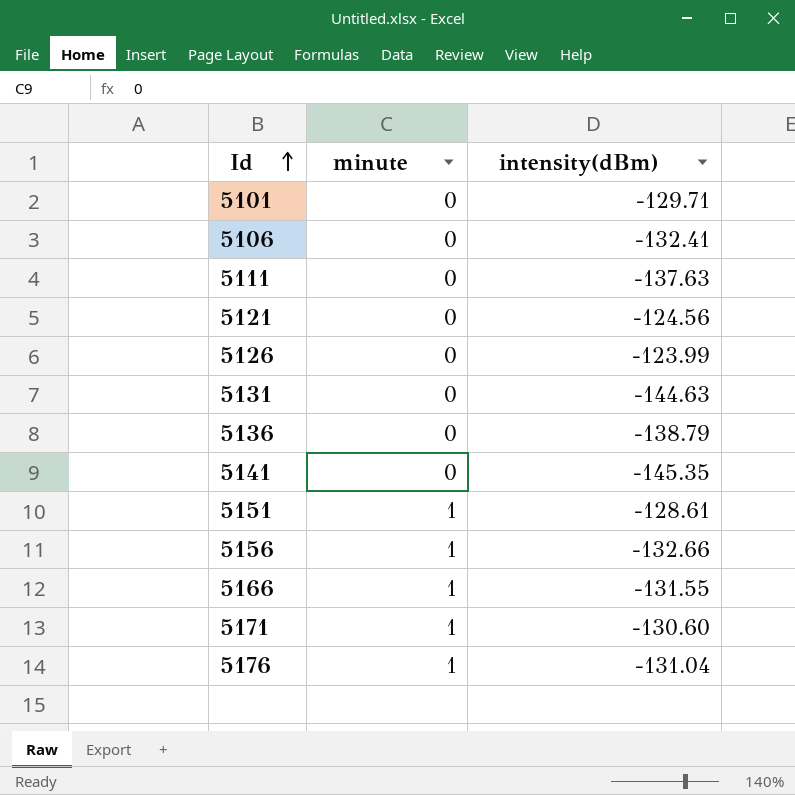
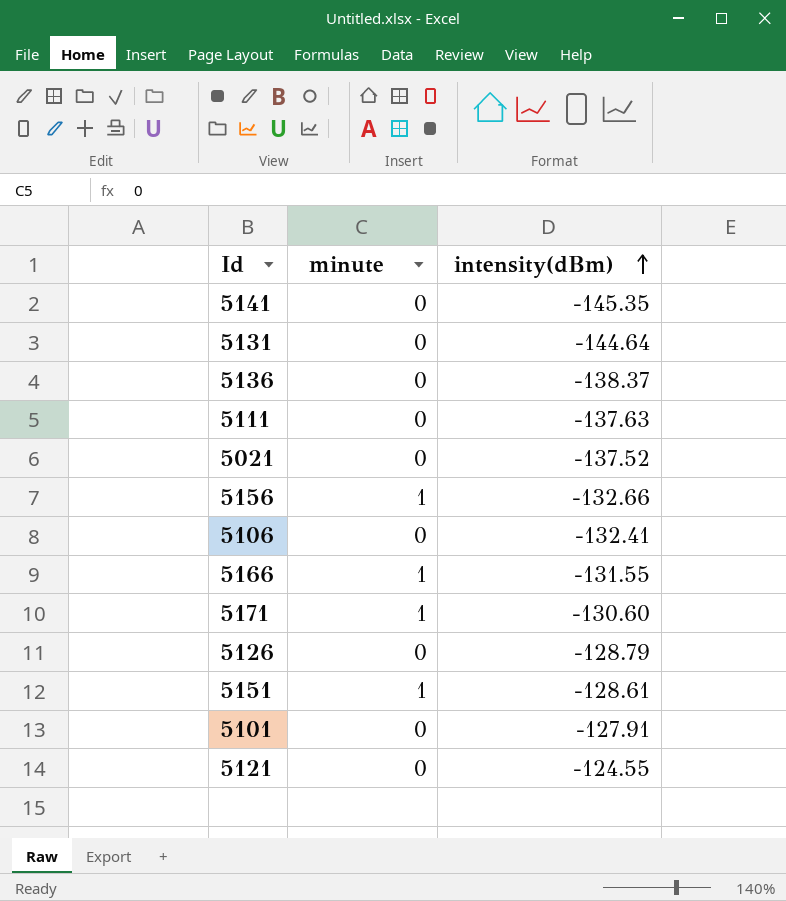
row order: Id ascending -> intensity(dBm) ascending
row 5176: 1 | -131.04 -> none
5131 | intensity(dBm): -144.63 -> -144.64
5136 | intensity(dBm): -138.79 -> -138.37
row 5021: none -> 0 | -137.52
5126 | intensity(dBm): -123.99 -> -128.79
5101 | intensity(dBm): -129.71 -> -127.91
5121 | intensity(dBm): -124.56 -> -124.55

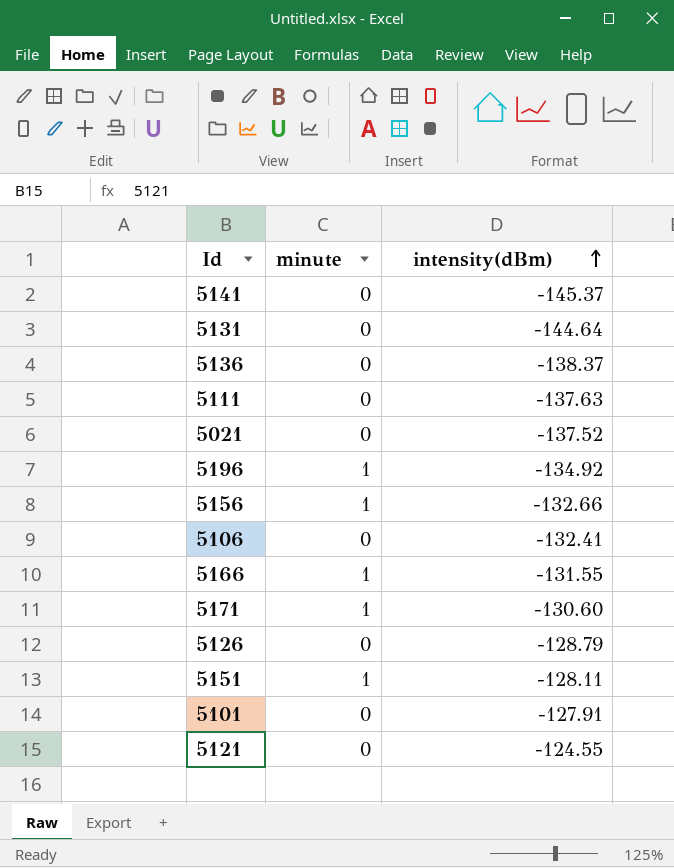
5141 | intensity(dBm): -145.35 -> -145.37
row 5196: none -> 1 | -134.92
5151 | intensity(dBm): -128.61 -> -128.11

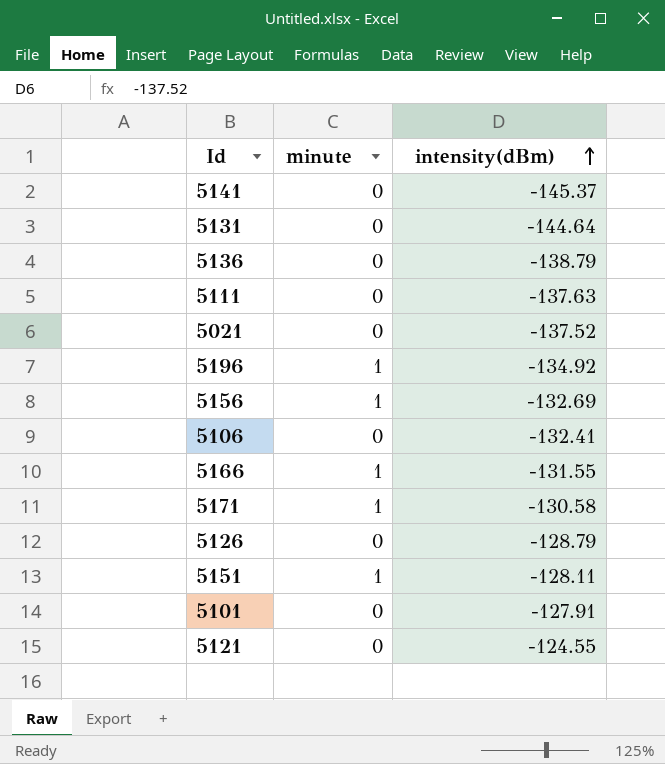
5136 | intensity(dBm): -138.37 -> -138.79
5156 | intensity(dBm): -132.66 -> -132.69
5171 | intensity(dBm): -130.60 -> -130.58

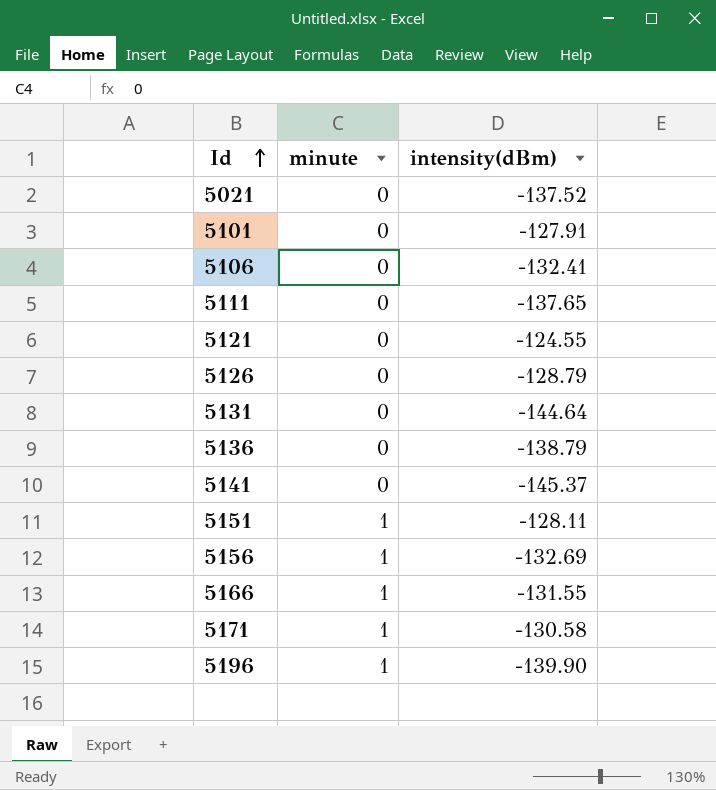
row order: intensity(dBm) ascending -> Id ascending
5111 | intensity(dBm): -137.63 -> -137.65
5196 | intensity(dBm): -134.92 -> -139.90

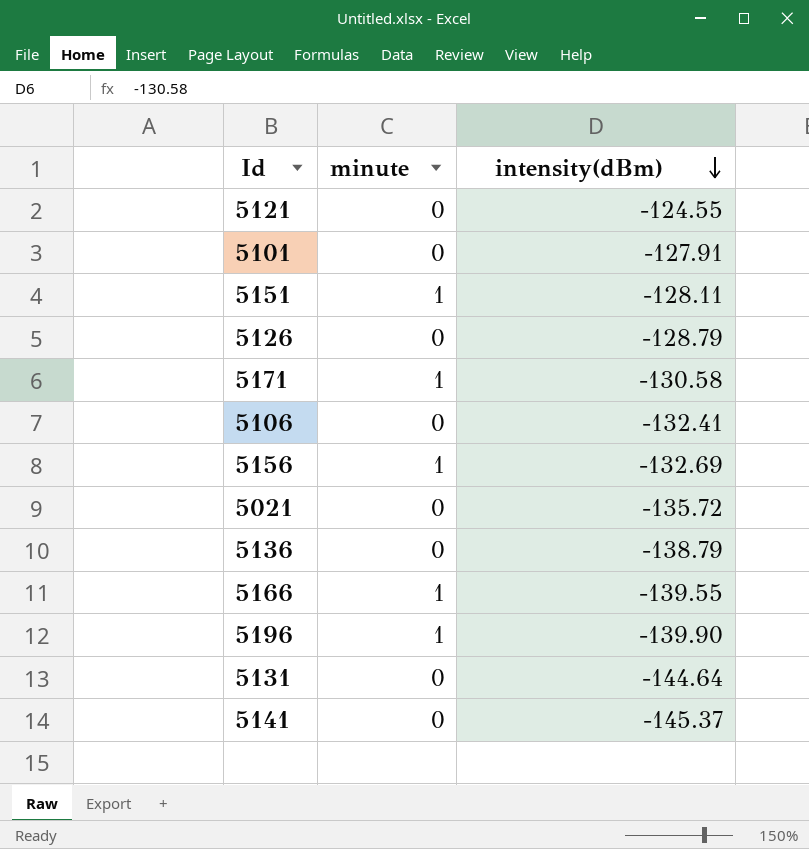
row order: Id ascending -> intensity(dBm) descending
row 5111: 0 | -137.65 -> none
5021 | intensity(dBm): -137.52 -> -135.72
5166 | intensity(dBm): -131.55 -> -139.55

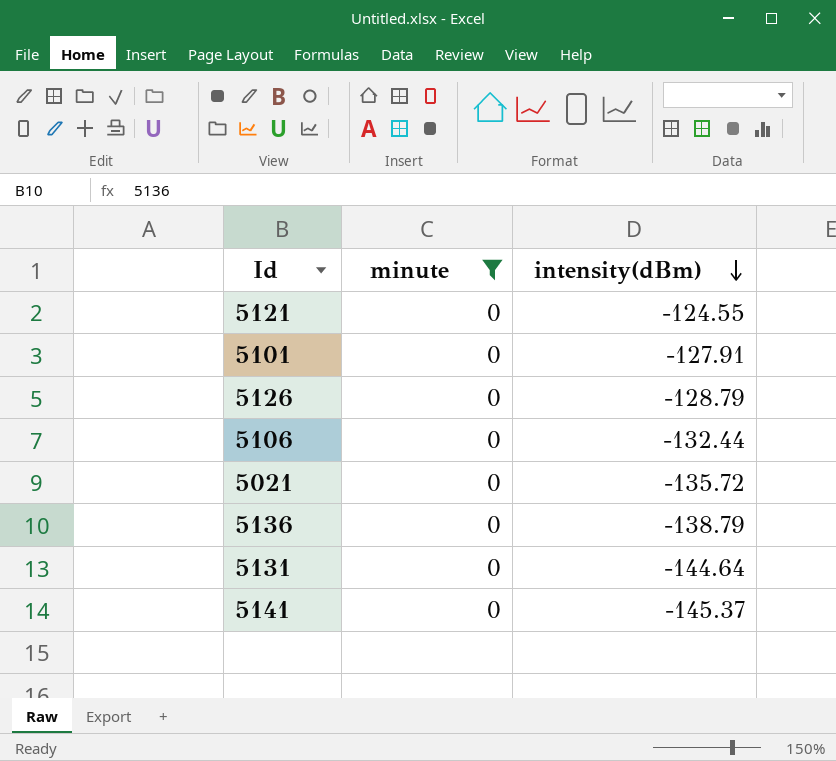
filter: none -> minute = 0
5106 | intensity(dBm): -132.41 -> -132.44

